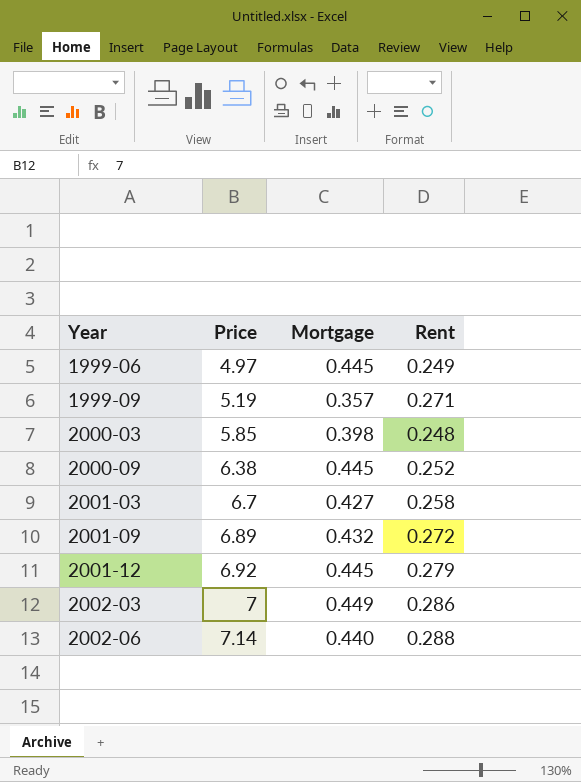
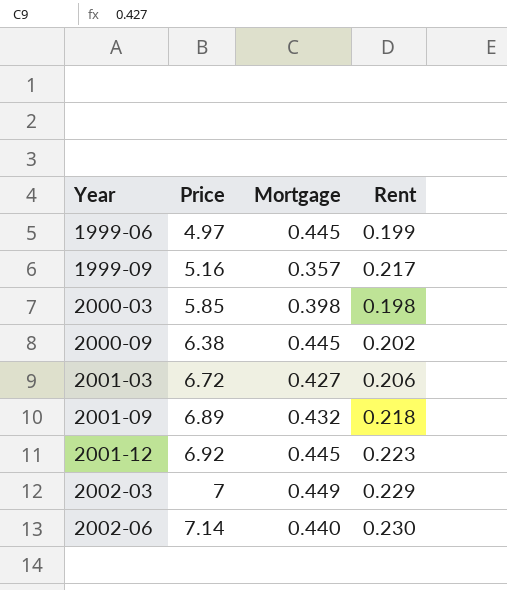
1999-06 | Rent: 0.249 -> 0.199
1999-09 | Price: 5.19 -> 5.16
1999-09 | Rent: 0.271 -> 0.217
2000-03 | Rent: 0.248 -> 0.198
2000-09 | Rent: 0.252 -> 0.202
2001-03 | Price: 6.7 -> 6.72
2001-03 | Rent: 0.258 -> 0.206
2001-09 | Rent: 0.272 -> 0.218
2001-12 | Rent: 0.279 -> 0.223
2002-03 | Rent: 0.286 -> 0.229
2002-06 | Rent: 0.288 -> 0.230

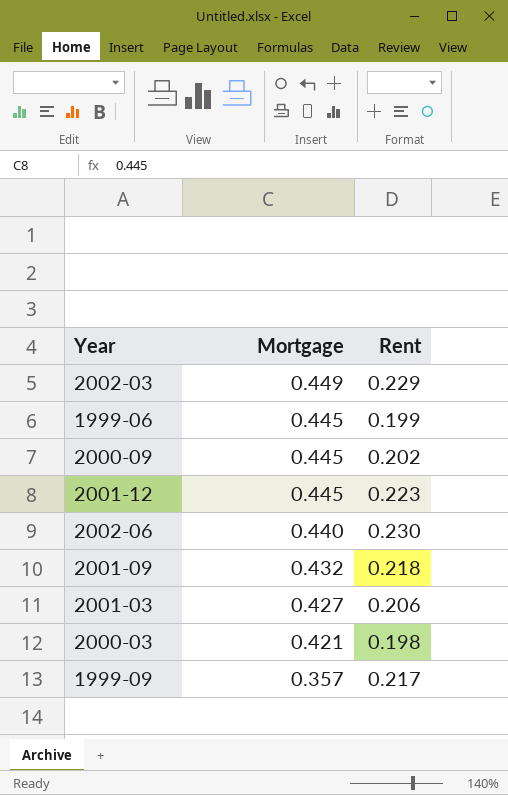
row order: Year ascending -> Mortgage descending
column Price | position: 2 -> none
2000-03 | Mortgage: 0.398 -> 0.421

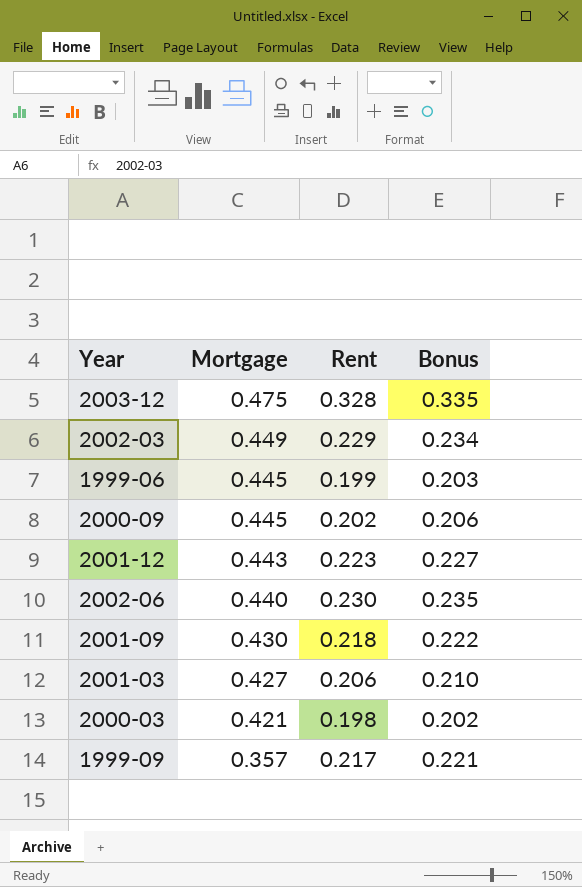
column Bonus | formula: none -> [Rent] * 1.02
row 2003-12: none -> 0.475 | 0.328 | 0.335
2001-12 | Mortgage: 0.445 -> 0.443
2001-09 | Mortgage: 0.432 -> 0.430

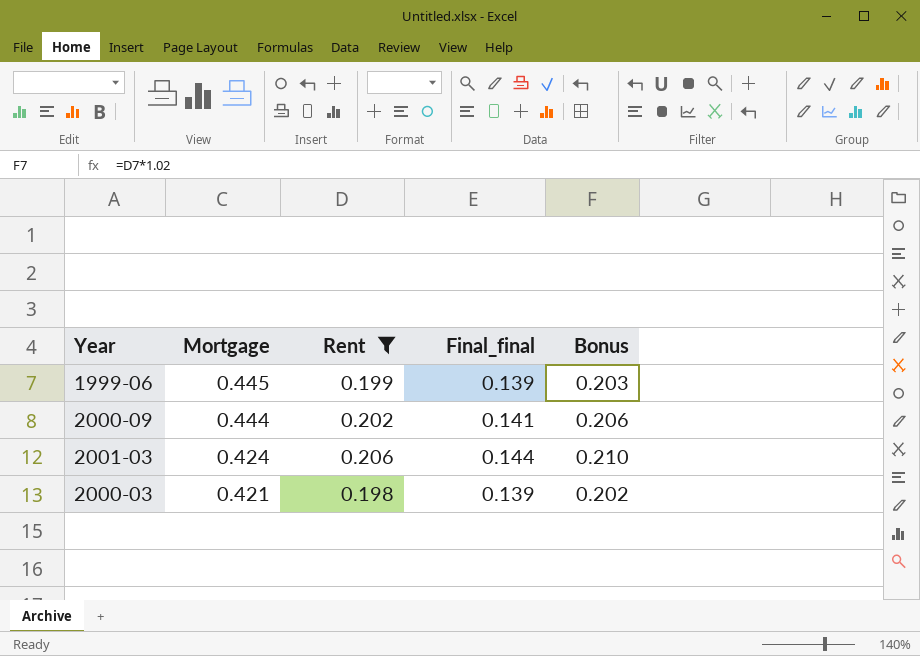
filter: none -> Rent <= 0.206
column Final_final | formula: none -> [Rent] * 0.7
2000-09 | Mortgage: 0.445 -> 0.444
2001-03 | Mortgage: 0.427 -> 0.424

